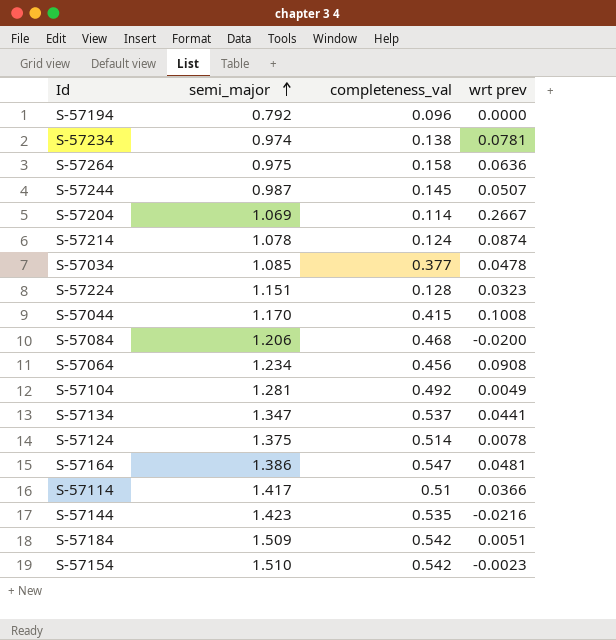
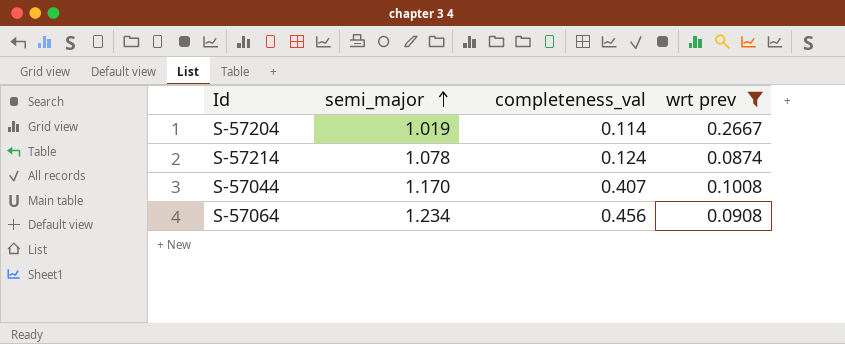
filter: none -> wrt prev >= 0.0874
S-57204 | semi_major: 1.069 -> 1.019
S-57044 | completeness_val: 0.415 -> 0.407

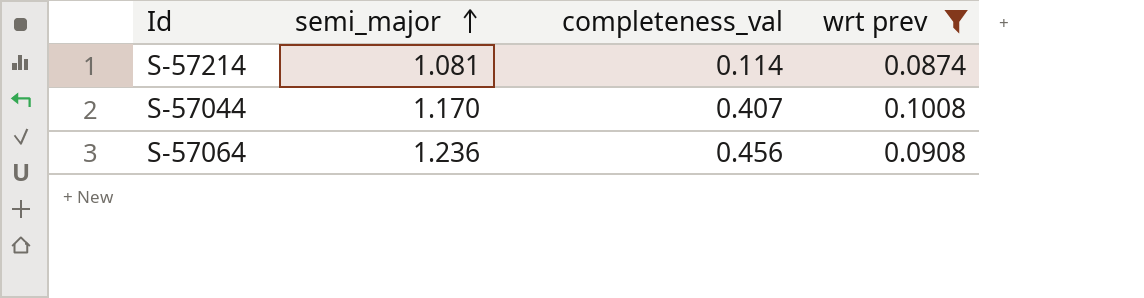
row S-57204: 1.019 | 0.114 | 0.2667 -> none
S-57214 | semi_major: 1.078 -> 1.081
S-57214 | completeness_val: 0.124 -> 0.114
S-57064 | semi_major: 1.234 -> 1.236

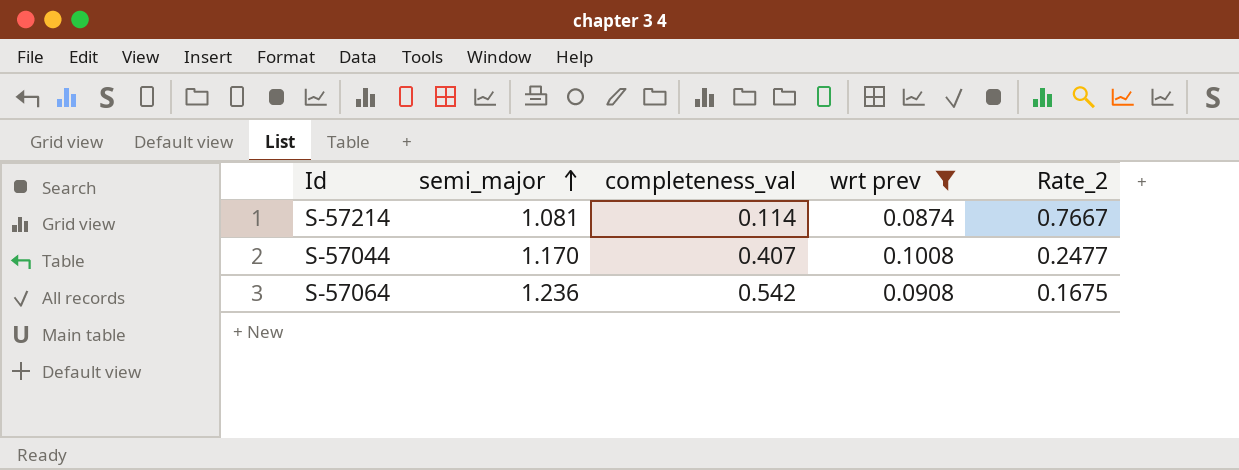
column Rate_2 | formula: none -> [wrt prev] / [completeness_val]
S-57064 | completeness_val: 0.456 -> 0.542

